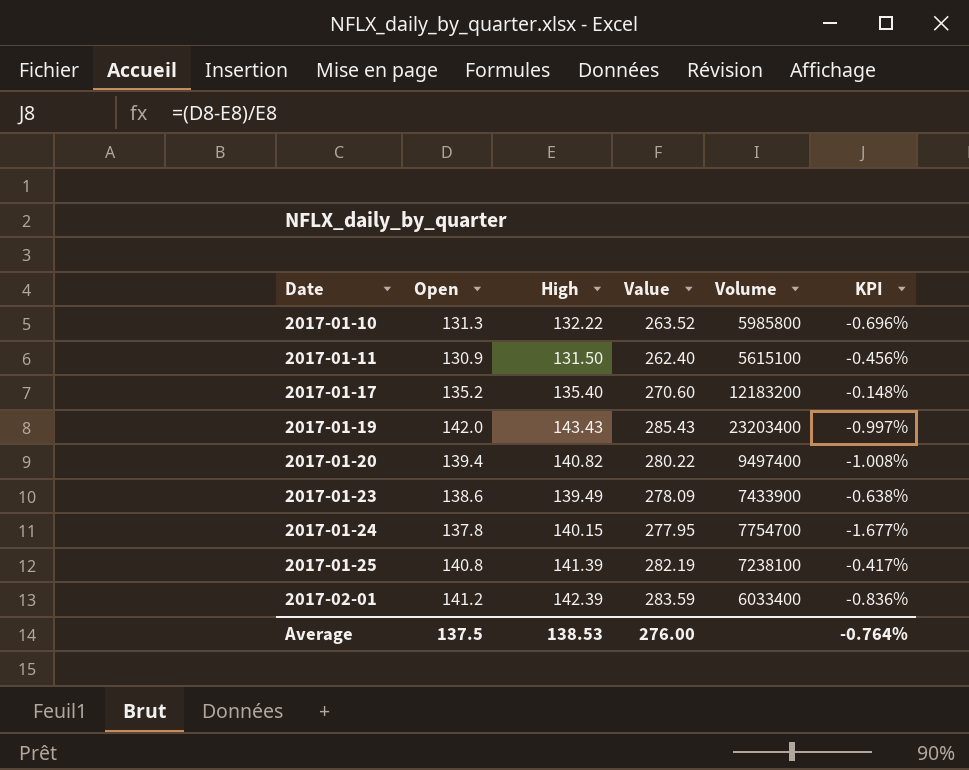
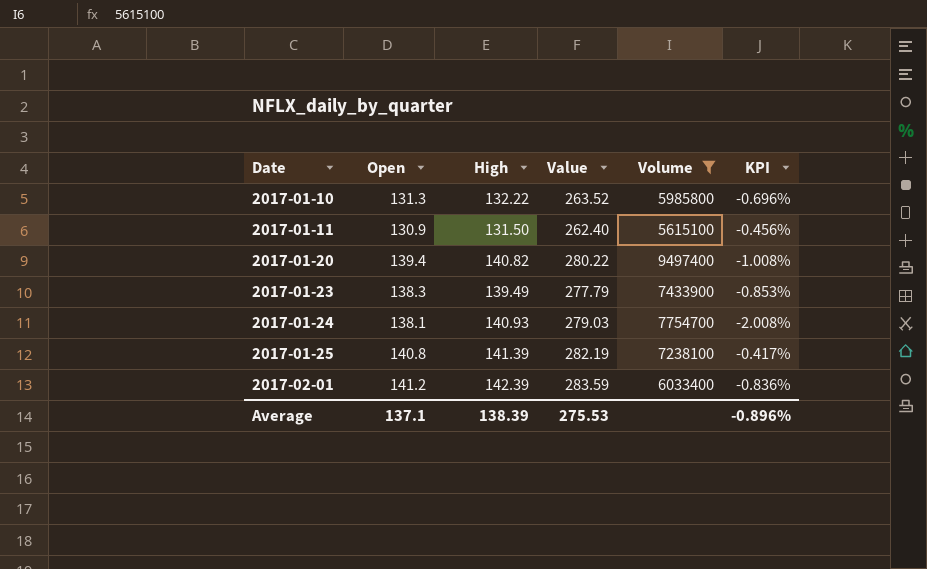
filter: none -> Volume <= 9497400
2017-01-23 | Open: 138.6 -> 138.3
2017-01-23 | Value: 278.09 -> 277.79
2017-01-23 | KPI: -0.638% -> -0.853%
2017-01-24 | Open: 137.8 -> 138.1
2017-01-24 | High: 140.15 -> 140.93
2017-01-24 | Value: 277.95 -> 279.03
2017-01-24 | KPI: -1.677% -> -2.008%
Average | Open: 137.5 -> 137.1
Average | High: 138.53 -> 138.39
Average | Value: 276.00 -> 275.53
Average | KPI: -0.764% -> -0.896%

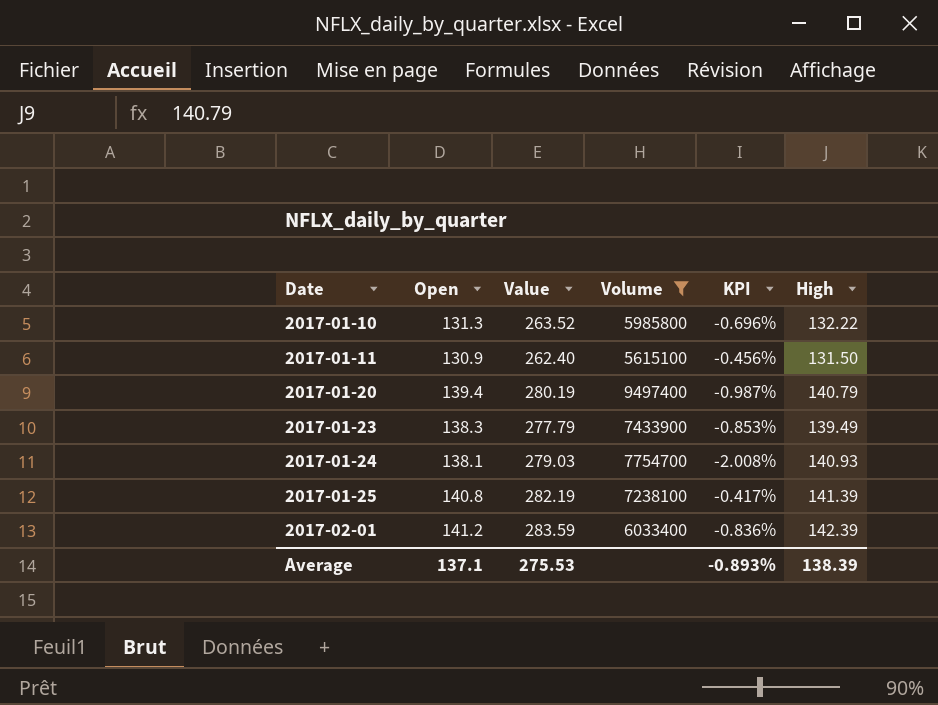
column High | position: 3 -> 6
2017-01-20 | Value: 280.22 -> 280.19
2017-01-20 | KPI: -1.008% -> -0.987%
2017-01-20 | High: 140.82 -> 140.79
Average | KPI: -0.896% -> -0.893%

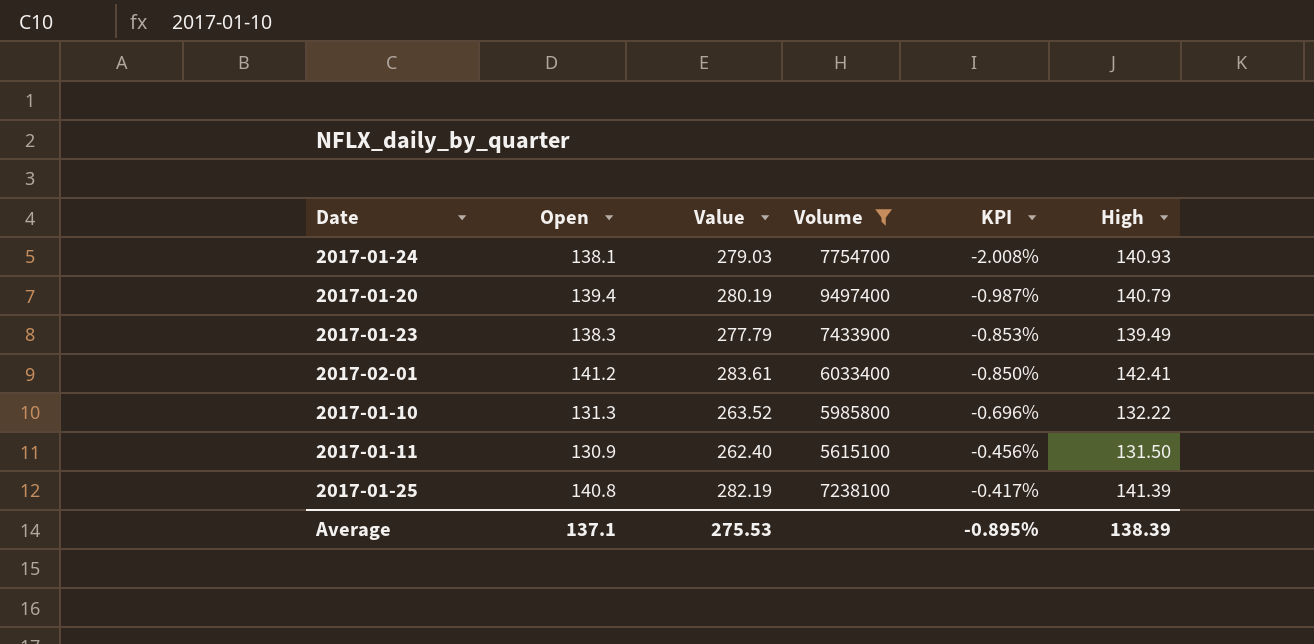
row order: Date ascending -> KPI ascending
2017-02-01 | Value: 283.59 -> 283.61
2017-02-01 | KPI: -0.836% -> -0.850%
2017-02-01 | High: 142.39 -> 142.41
Average | KPI: -0.893% -> -0.895%

